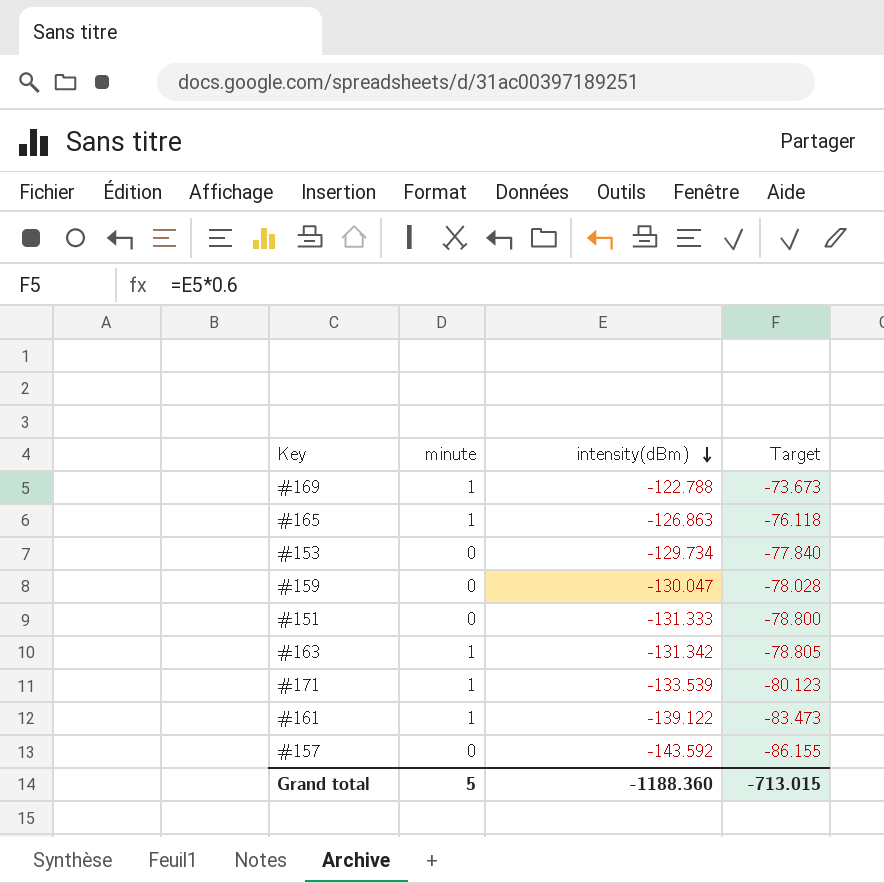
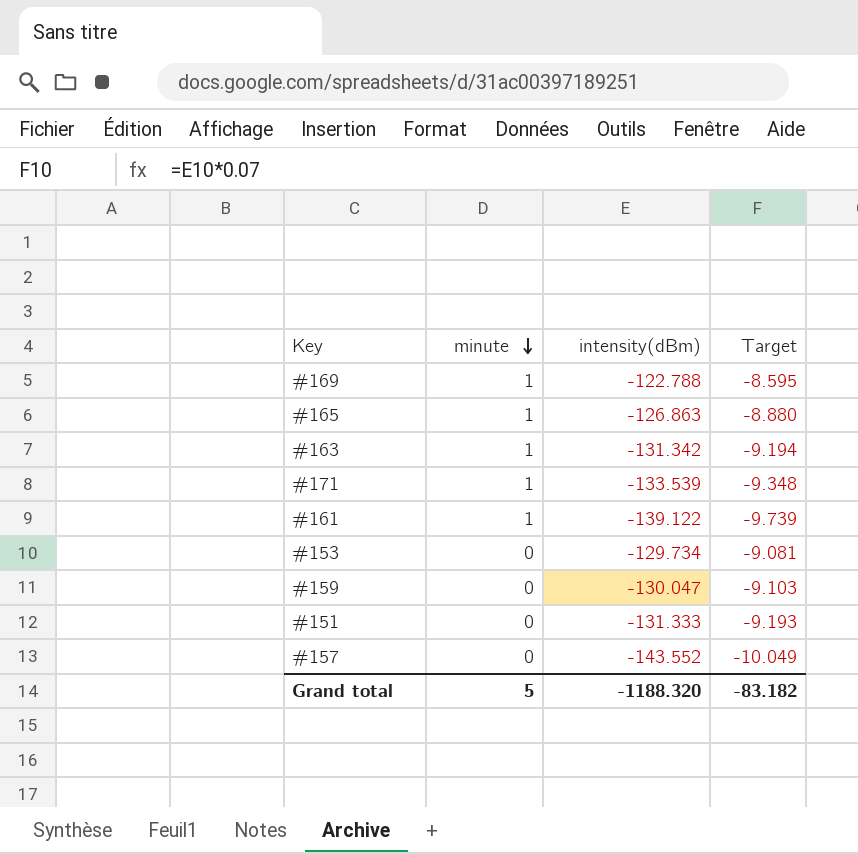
row order: intensity(dBm) descending -> minute descending
column Target | formula: [intensity(dBm)] * 0.6 -> [intensity(dBm)] * 0.07
#157 | intensity(dBm): -143.592 -> -143.552
Grand total | intensity(dBm): -1188.360 -> -1188.320
Grand total | Target: -713.015 -> -83.182

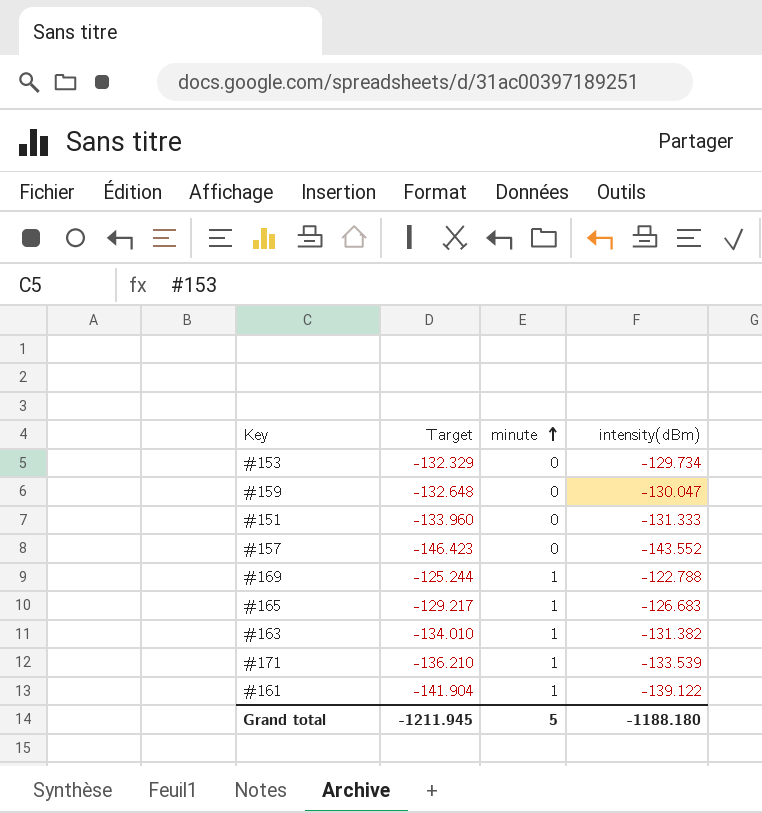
row order: minute descending -> minute ascending
column Target | formula: [intensity(dBm)] * 0.07 -> [intensity(dBm)] * 1.02
column Target | position: 4 -> 2
#165 | intensity(dBm): -126.863 -> -126.683
#163 | intensity(dBm): -131.342 -> -131.382
Grand total | Target: -83.182 -> -1211.945
Grand total | intensity(dBm): -1188.320 -> -1188.180

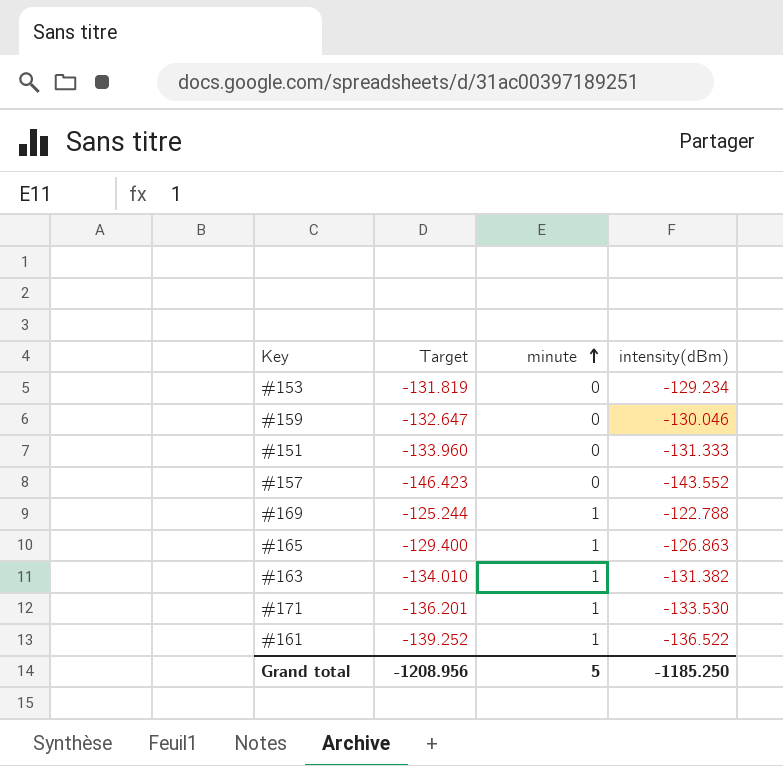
#153 | Target: -132.329 -> -131.819
#153 | intensity(dBm): -129.734 -> -129.234
#159 | Target: -132.648 -> -132.647
#159 | intensity(dBm): -130.047 -> -130.046
#165 | Target: -129.217 -> -129.400
#165 | intensity(dBm): -126.683 -> -126.863
#171 | Target: -136.210 -> -136.201
#171 | intensity(dBm): -133.539 -> -133.530
#161 | Target: -141.904 -> -139.252
#161 | intensity(dBm): -139.122 -> -136.522
Grand total | Target: -1211.945 -> -1208.956
Grand total | intensity(dBm): -1188.180 -> -1185.250

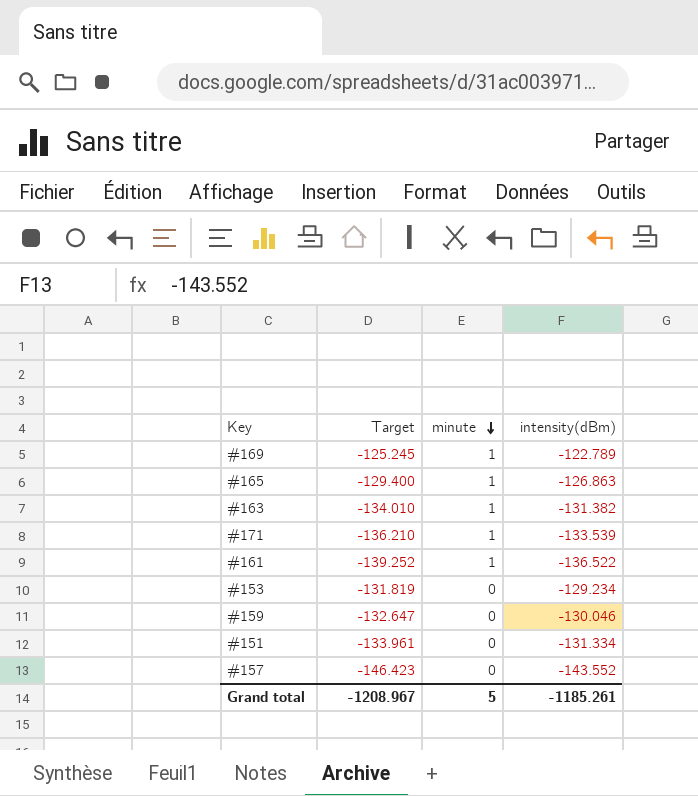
row order: minute ascending -> minute descending
#169 | Target: -125.244 -> -125.245
#169 | intensity(dBm): -122.788 -> -122.789
#171 | Target: -136.201 -> -136.210
#171 | intensity(dBm): -133.530 -> -133.539
#151 | Target: -133.960 -> -133.961
#151 | intensity(dBm): -131.333 -> -131.334
Grand total | Target: -1208.956 -> -1208.967
Grand total | intensity(dBm): -1185.250 -> -1185.261

